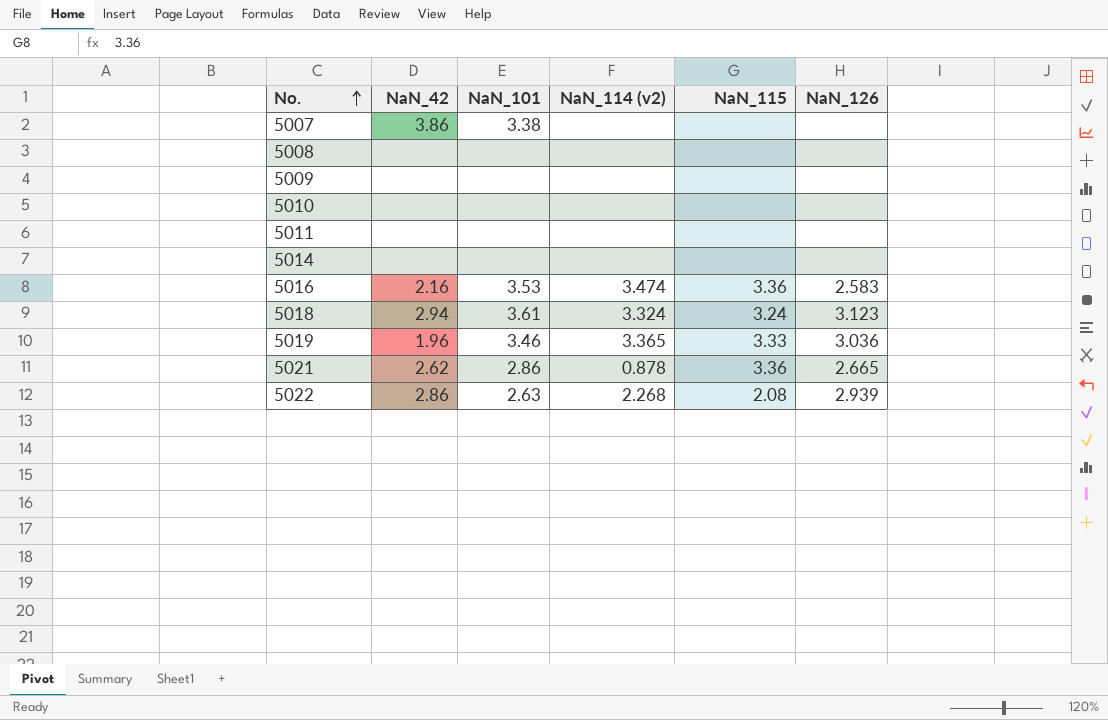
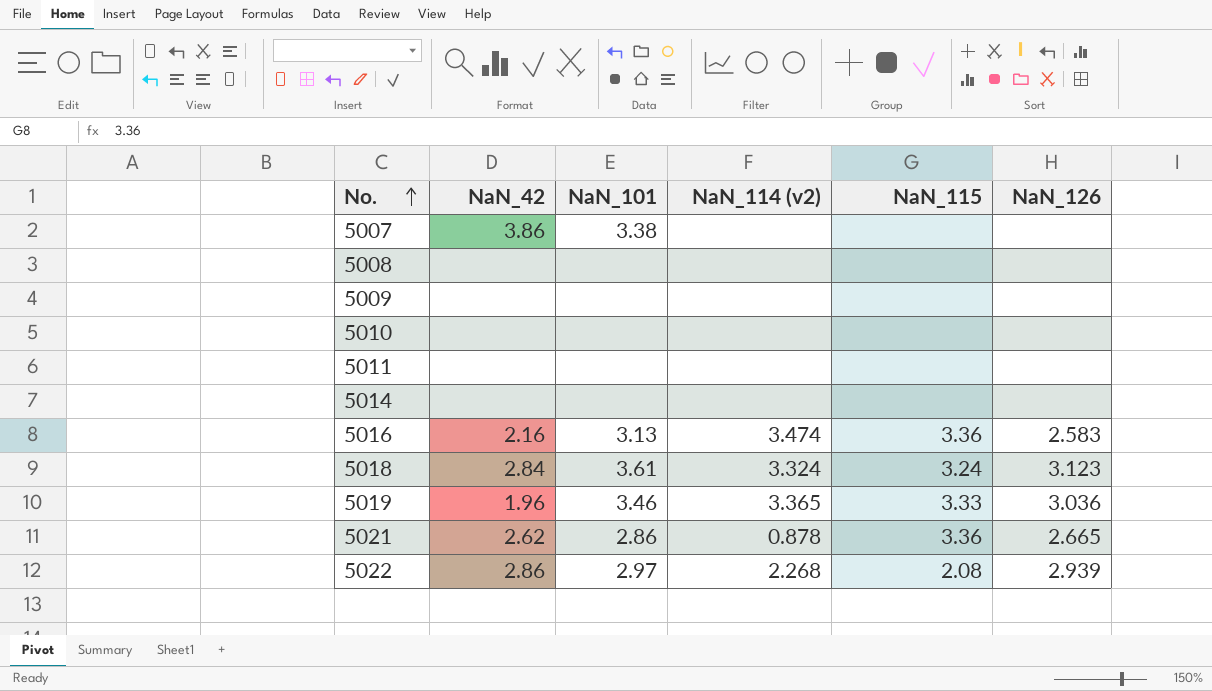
5016 | NaN_101: 3.53 -> 3.13
5018 | NaN_42: 2.94 -> 2.84
5022 | NaN_101: 2.63 -> 2.97

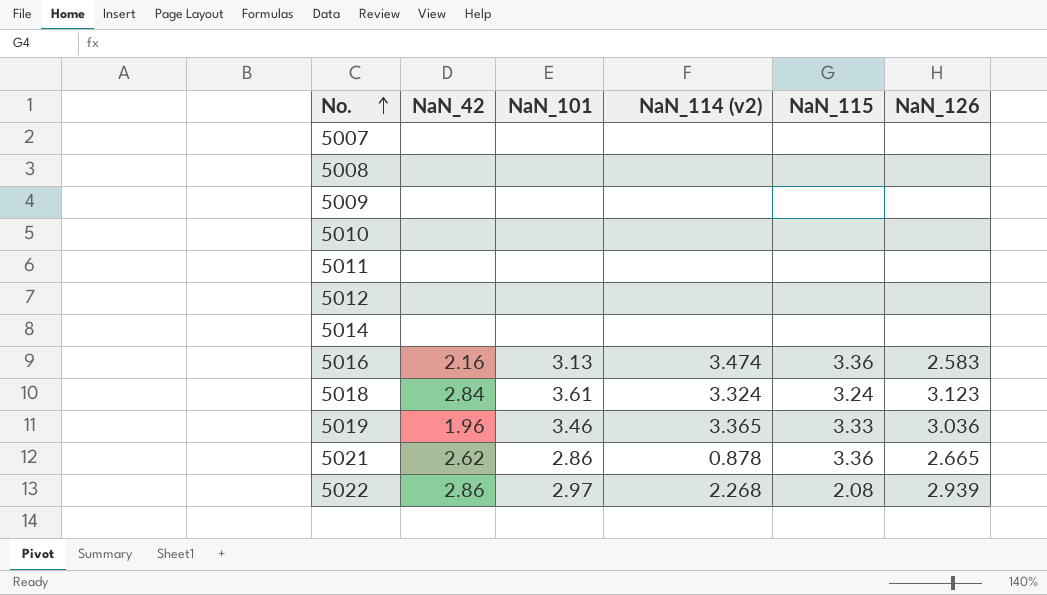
5007 | NaN_42: 3.86 -> none
5007 | NaN_101: 3.38 -> none
row 5012: none -> none | none | none | none | none

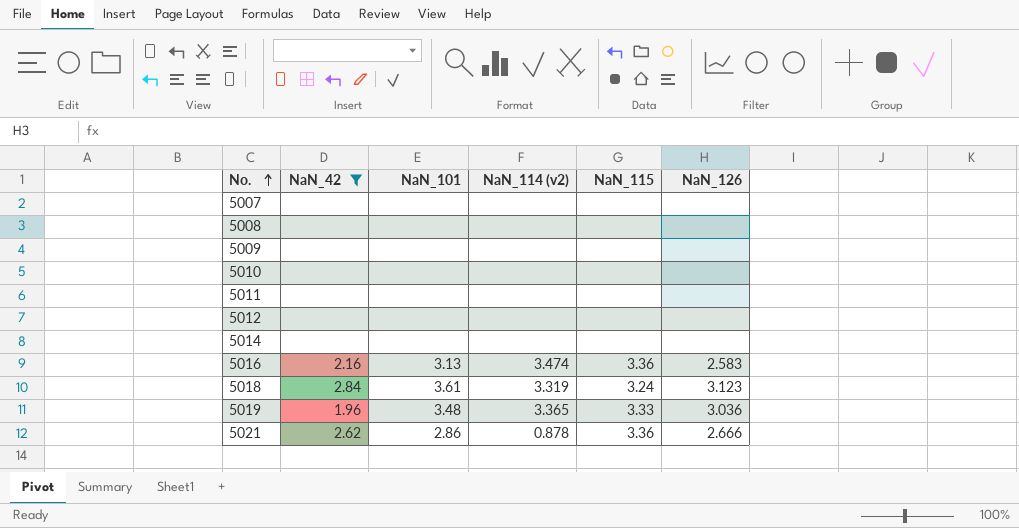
filter: none -> NaN_42 != 2.86
5018 | NaN_114 (v2): 3.324 -> 3.319
5019 | NaN_101: 3.46 -> 3.48
5021 | NaN_126: 2.665 -> 2.666

